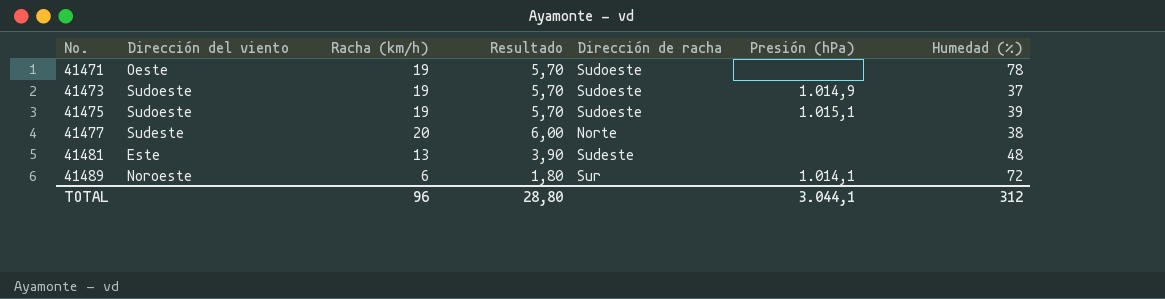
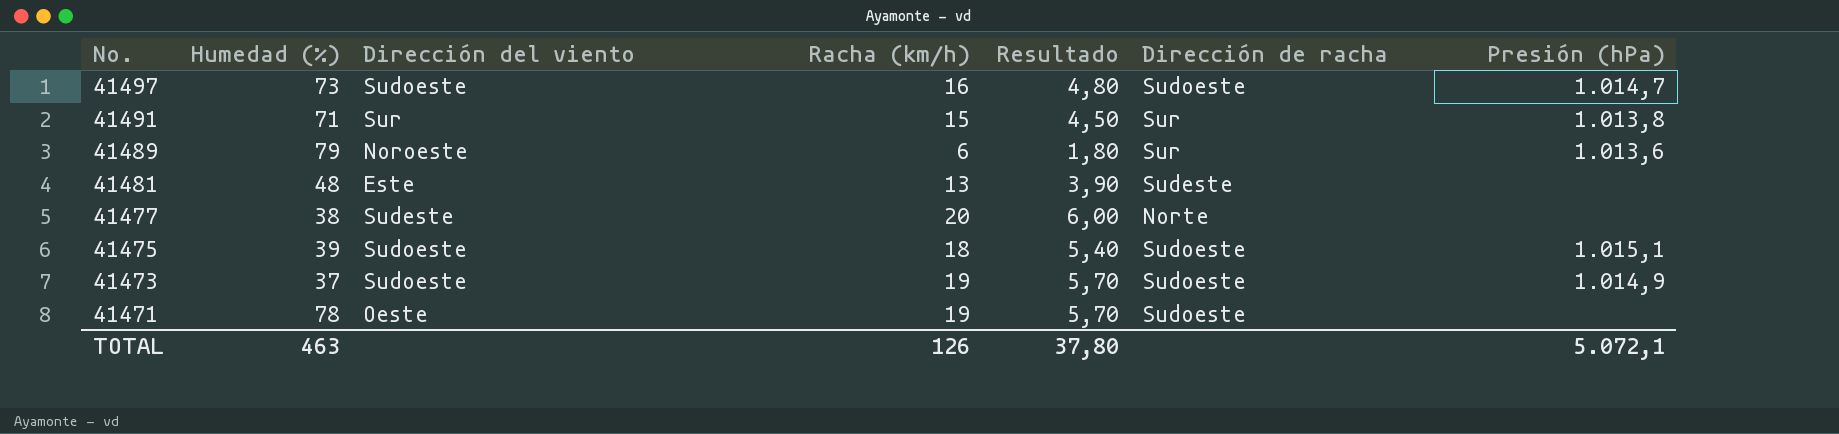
row order: No. ascending -> No. descending
column Humedad (%) | position: 7 -> 2
row 41497: none -> 73 | Sudoeste | 16 | 4,80 | Sudoeste | 1.014,7
row 41491: none -> 71 | Sur | 15 | 4,50 | Sur | 1.013,8
41489 | Humedad (%): 72 -> 79
41489 | Presión (hPa): 1.014,1 -> 1.013,6
41475 | Racha (km/h): 19 -> 18
41475 | Resultado: 5,70 -> 5,40
TOTAL | Humedad (%): 312 -> 463
TOTAL | Racha (km/h): 96 -> 126
TOTAL | Resultado: 28,80 -> 37,80
TOTAL | Presión (hPa): 3.044,1 -> 5.072,1

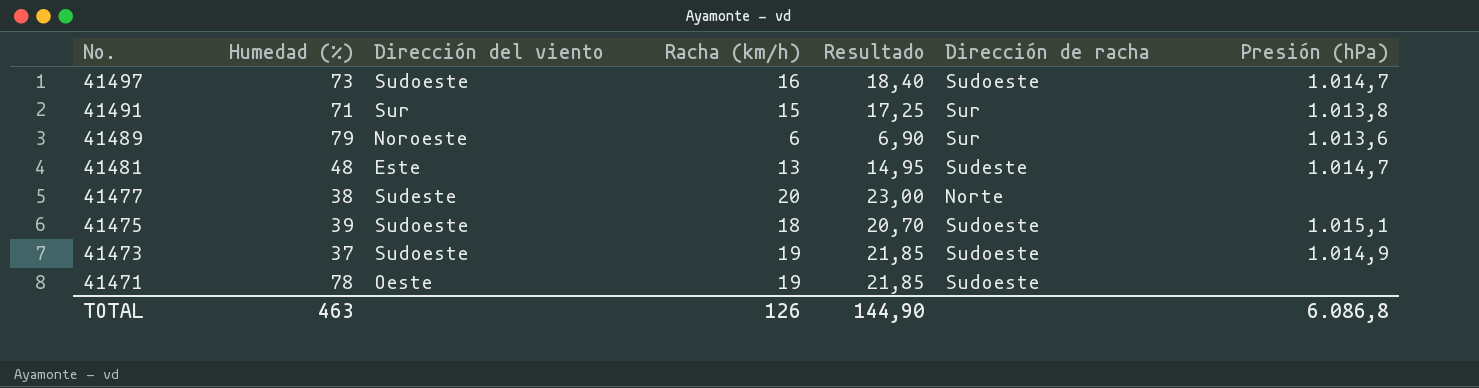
column Resultado | formula: [Racha (km/h)] * 0,3 -> [Racha (km/h)] * 1,15
41481 | Presión (hPa): none -> 1.014,7
TOTAL | Resultado: 37,80 -> 144,90
TOTAL | Presión (hPa): 5.072,1 -> 6.086,8

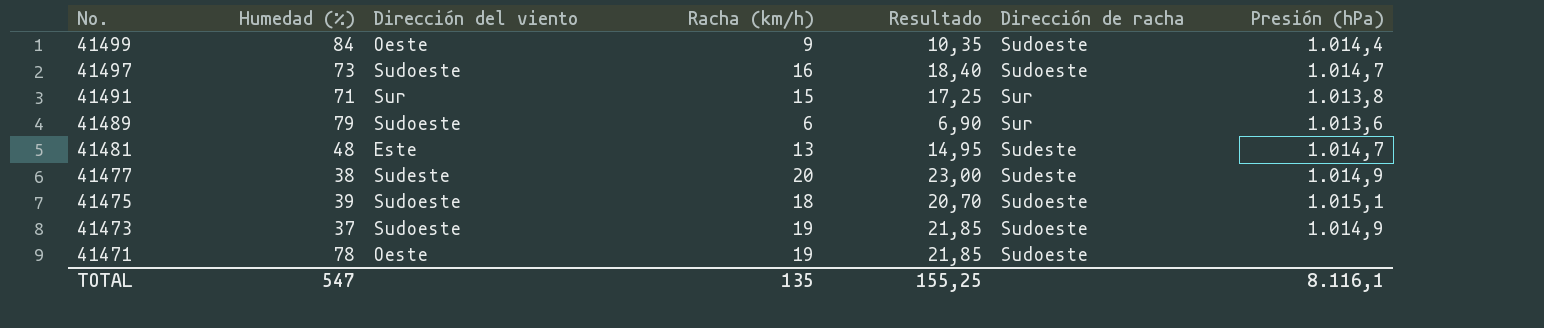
row 41499: none -> 84 | Oeste | 9 | 10,35 | Sudoeste | 1.014,4
41489 | Dirección del viento: Noroeste -> Sudoeste
41477 | Dirección de racha: Norte -> Sudeste
41477 | Presión (hPa): none -> 1.014,9
TOTAL | Humedad (%): 463 -> 547
TOTAL | Racha (km/h): 126 -> 135
TOTAL | Resultado: 144,90 -> 155,25
TOTAL | Presión (hPa): 6.086,8 -> 8.116,1

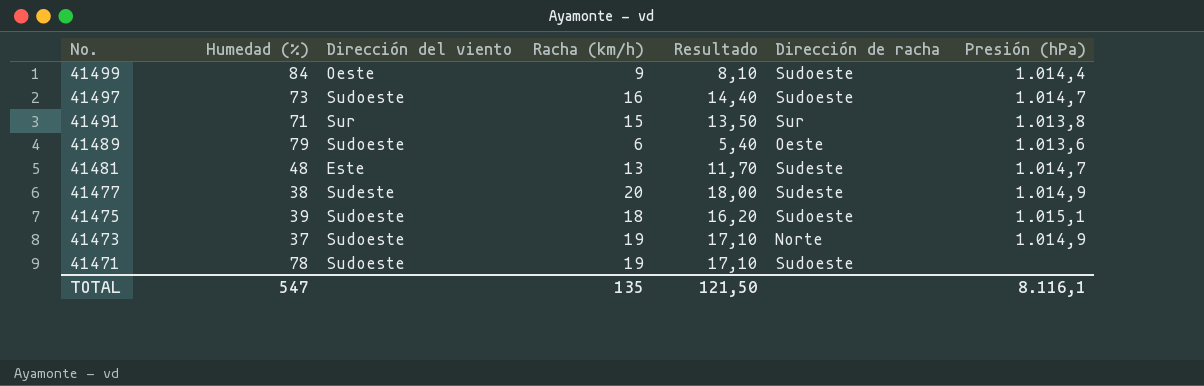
column Resultado | formula: [Racha (km/h)] * 1,15 -> [Racha (km/h)] * 0,9
41489 | Dirección de racha: Sur -> Oeste
41473 | Dirección de racha: Sudoeste -> Norte
41471 | Dirección del viento: Oeste -> Sudoeste
TOTAL | Resultado: 155,25 -> 121,50

